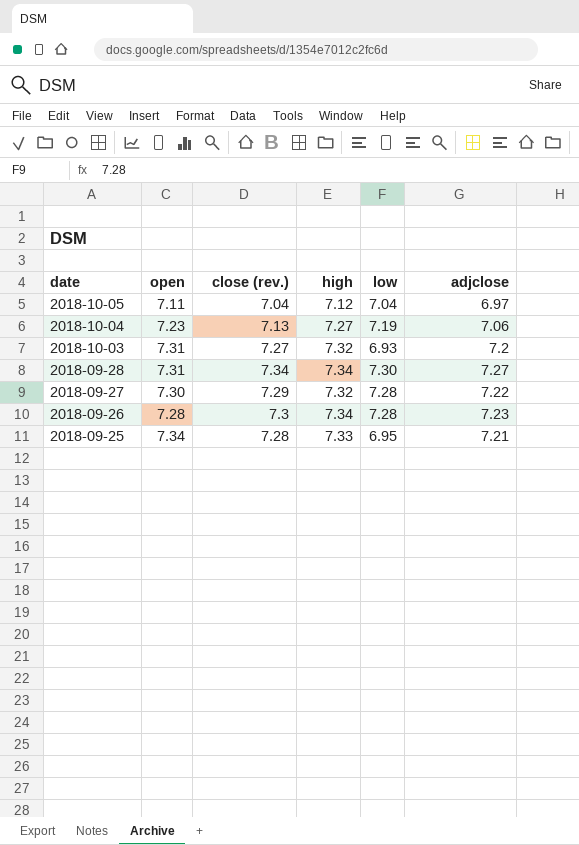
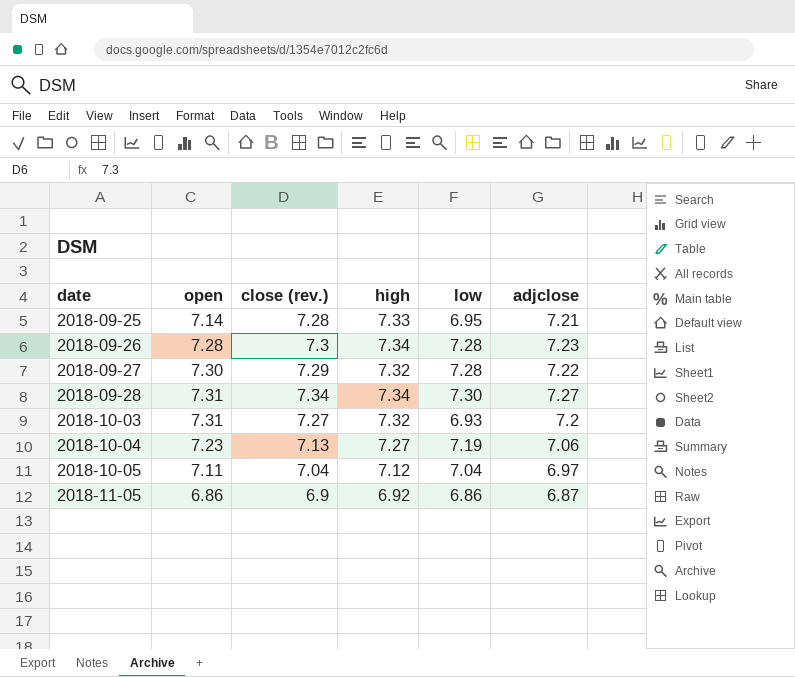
row order: date descending -> date ascending
2018-09-25 | open: 7.34 -> 7.14
row 2018-11-05: none -> 6.86 | 6.9 | 6.92 | 6.86 | 6.87

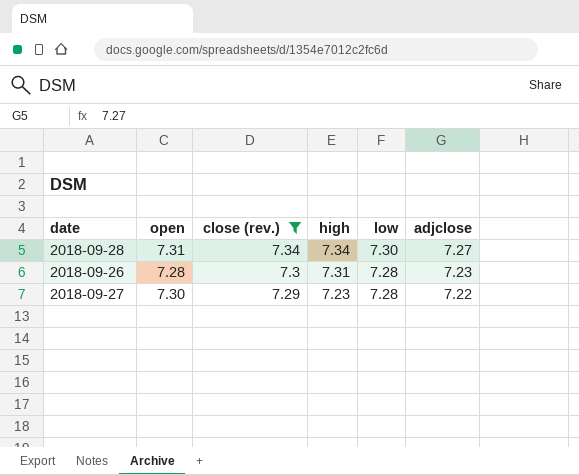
filter: none -> close (rev.) >= 7.29
row order: date ascending -> close (rev.) descending
2018-09-26 | high: 7.34 -> 7.31
2018-09-27 | high: 7.32 -> 7.23

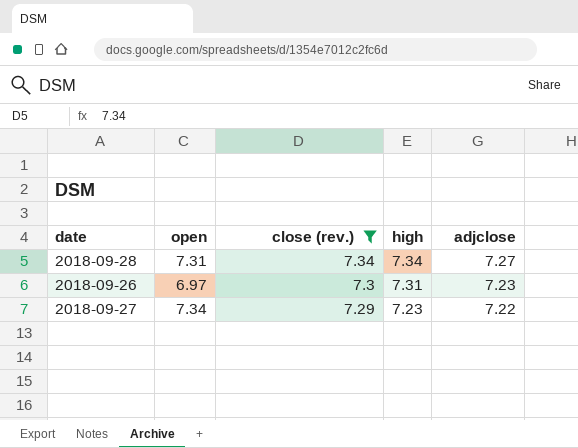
column low | position: 5 -> none
2018-09-26 | open: 7.28 -> 6.97
2018-09-27 | open: 7.30 -> 7.34

